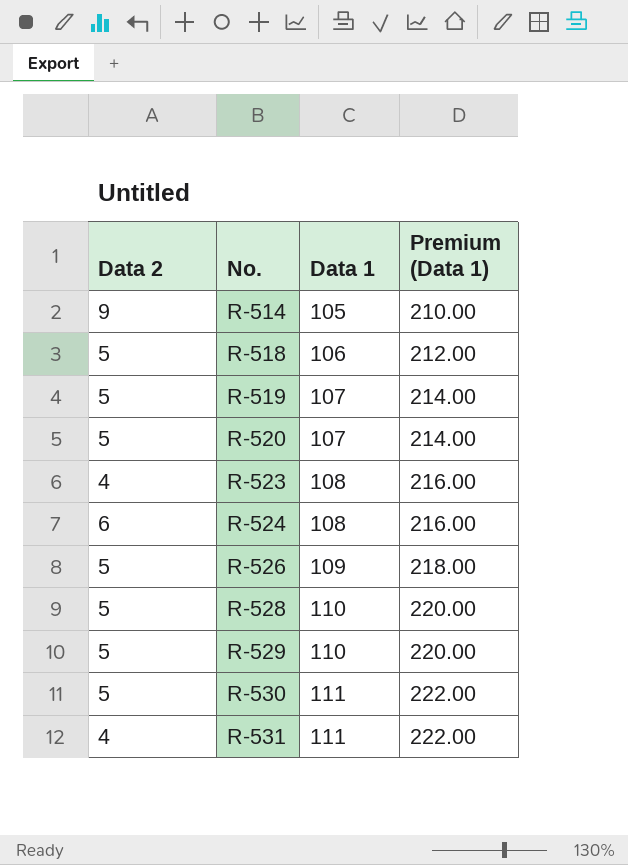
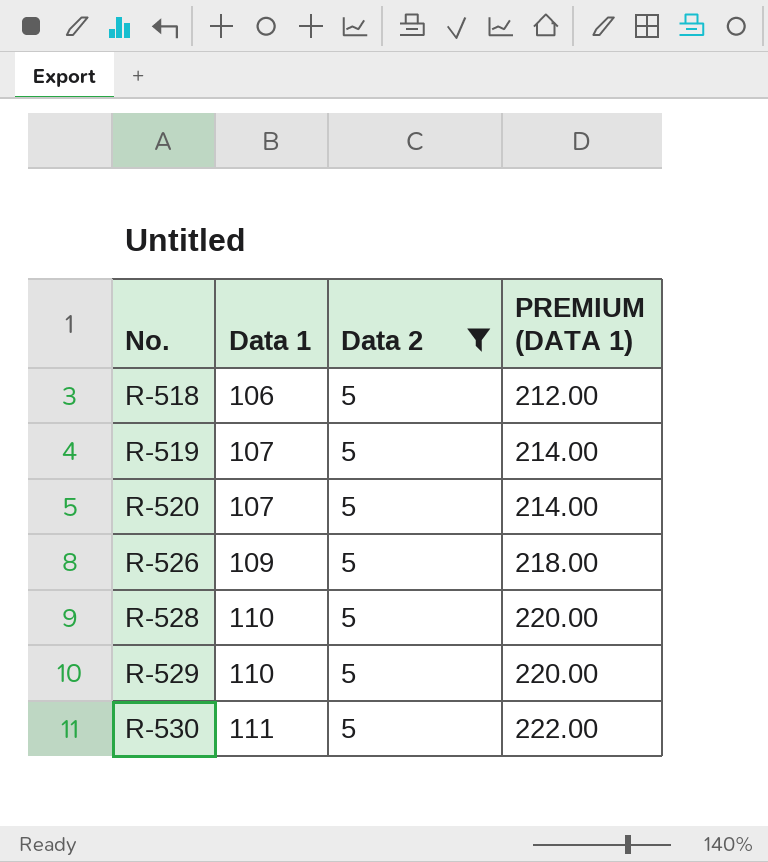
filter: none -> Data 2 = 5
column Data 2 | position: 1 -> 3
column name: Premium (Data 1) -> PREMIUM (DATA 1)

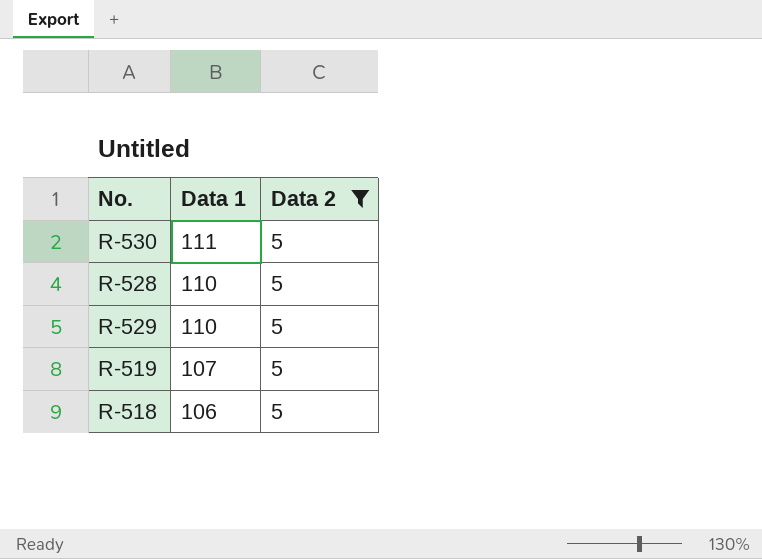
row order: No. ascending -> Data 1 descending
column PREMIUM (DATA 1) | formula: [Data 1] * 2 -> none
row R-520: 107 | 5 | 214.00 -> none
row R-526: 109 | 5 | 218.00 -> none

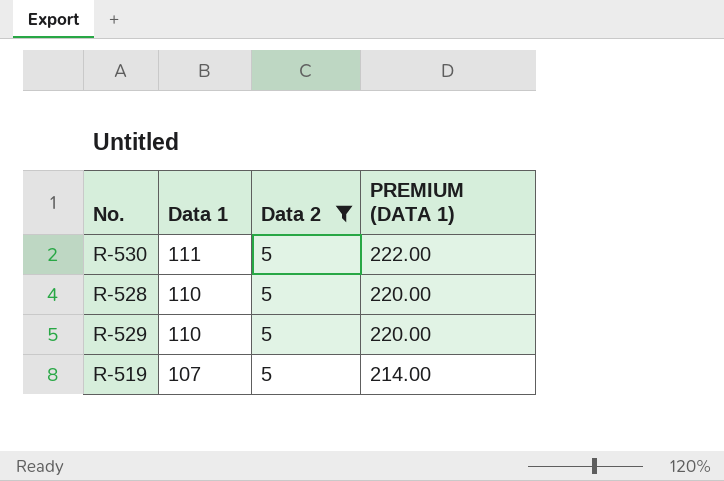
column PREMIUM (DATA 1) | formula: none -> [Data 1] * 2
row R-518: 106 | 5 -> none

